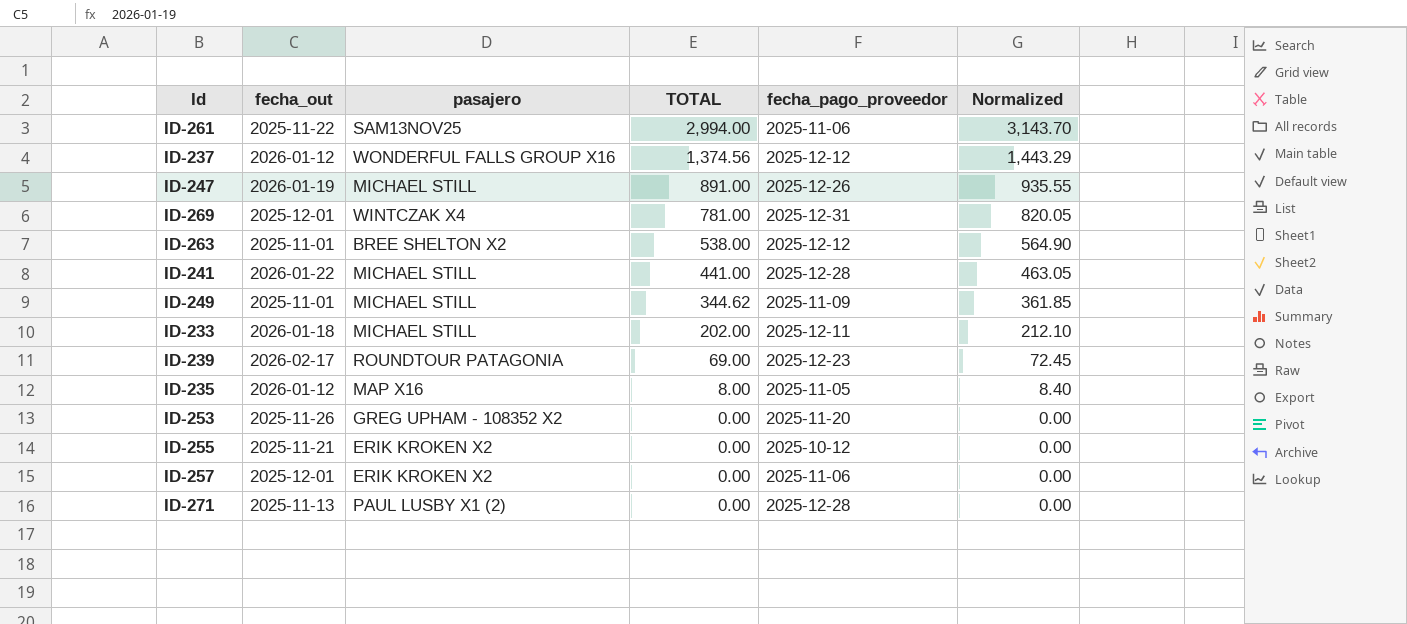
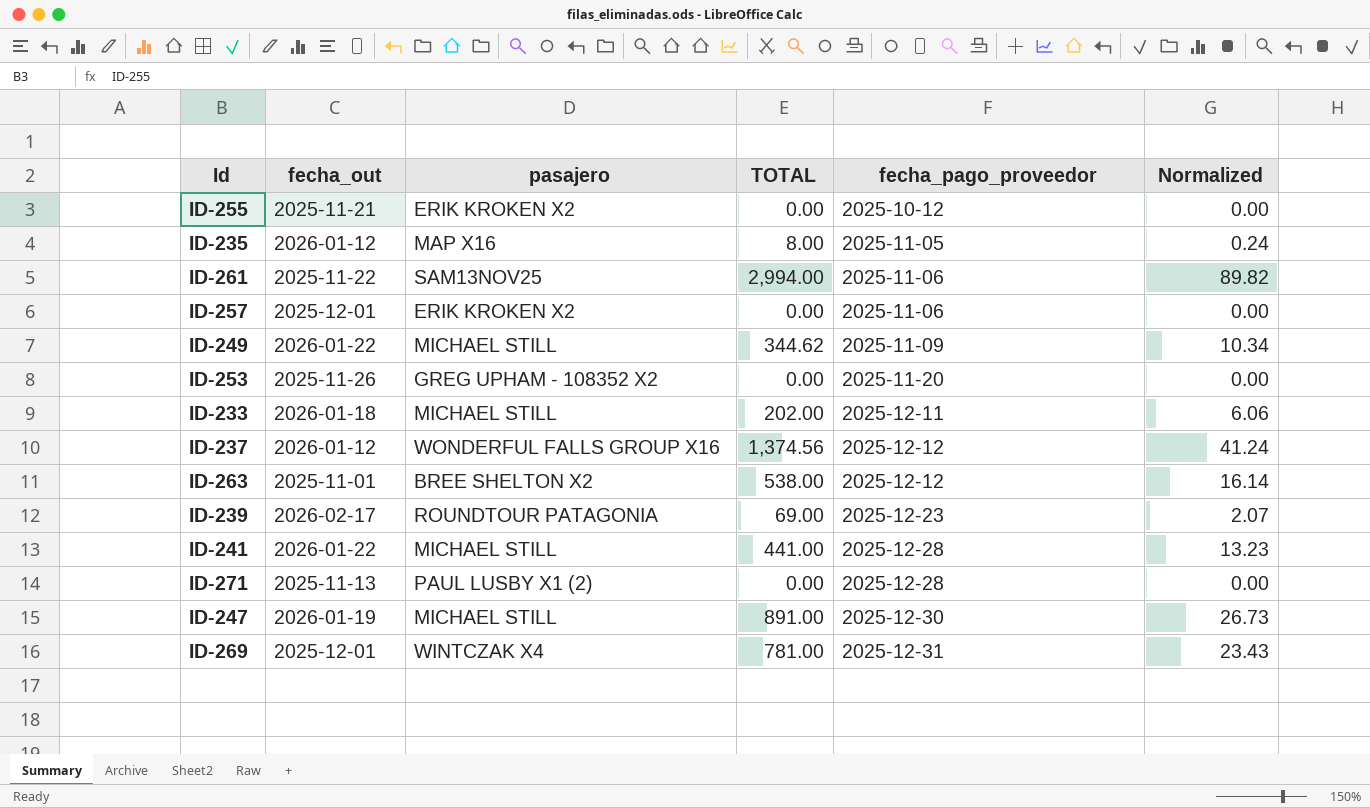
row order: TOTAL descending -> fecha_pago_proveedor ascending
column Normalized | formula: [TOTAL] * 1.05 -> [TOTAL] * 0.03
ID-249 | fecha_out: 2025-11-01 -> 2026-01-22
ID-247 | fecha_pago_proveedor: 2025-12-26 -> 2025-12-30

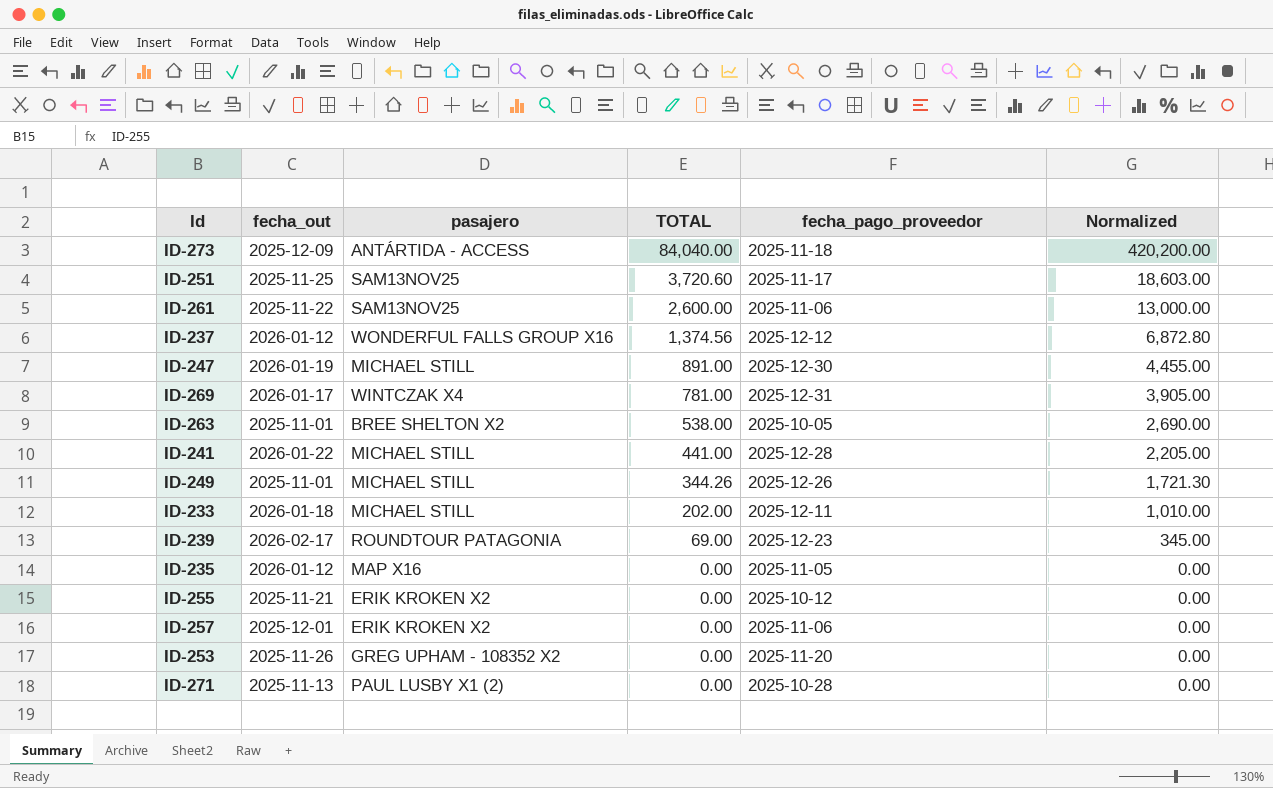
row order: fecha_pago_proveedor ascending -> TOTAL descending
column Normalized | formula: [TOTAL] * 0.03 -> [TOTAL] * 5
row ID-273: none -> 2025-12-09 | ANTÁRTIDA - ACCESS | 84,040.00 | 2025-11-18 | 420,200.00
row ID-251: none -> 2025-11-25 | SAM13NOV25 | 3,720.60 | 2025-11-17 | 18,603.00
ID-261 | TOTAL: 2,994.00 -> 2,600.00
ID-269 | fecha_out: 2025-12-01 -> 2026-01-17
ID-263 | fecha_pago_proveedor: 2025-12-12 -> 2025-10-05
ID-249 | fecha_out: 2026-01-22 -> 2025-11-01
ID-249 | TOTAL: 344.62 -> 344.26
ID-249 | fecha_pago_proveedor: 2025-11-09 -> 2025-12-26
ID-235 | TOTAL: 8.00 -> 0.00
ID-271 | fecha_pago_proveedor: 2025-12-28 -> 2025-10-28

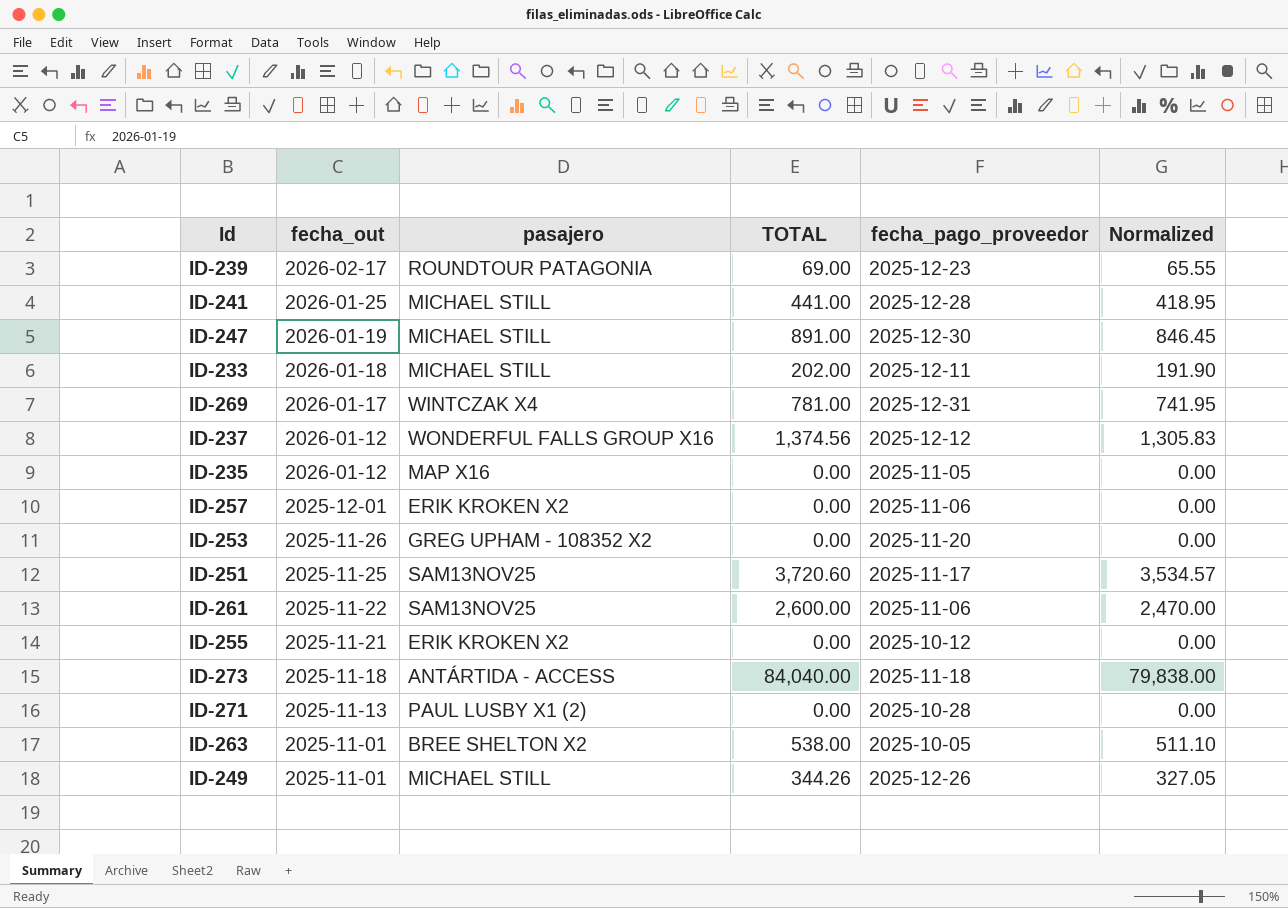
row order: TOTAL descending -> fecha_out descending
column Normalized | formula: [TOTAL] * 5 -> [TOTAL] * 0.95
ID-241 | fecha_out: 2026-01-22 -> 2026-01-25
ID-273 | fecha_out: 2025-12-09 -> 2025-11-18

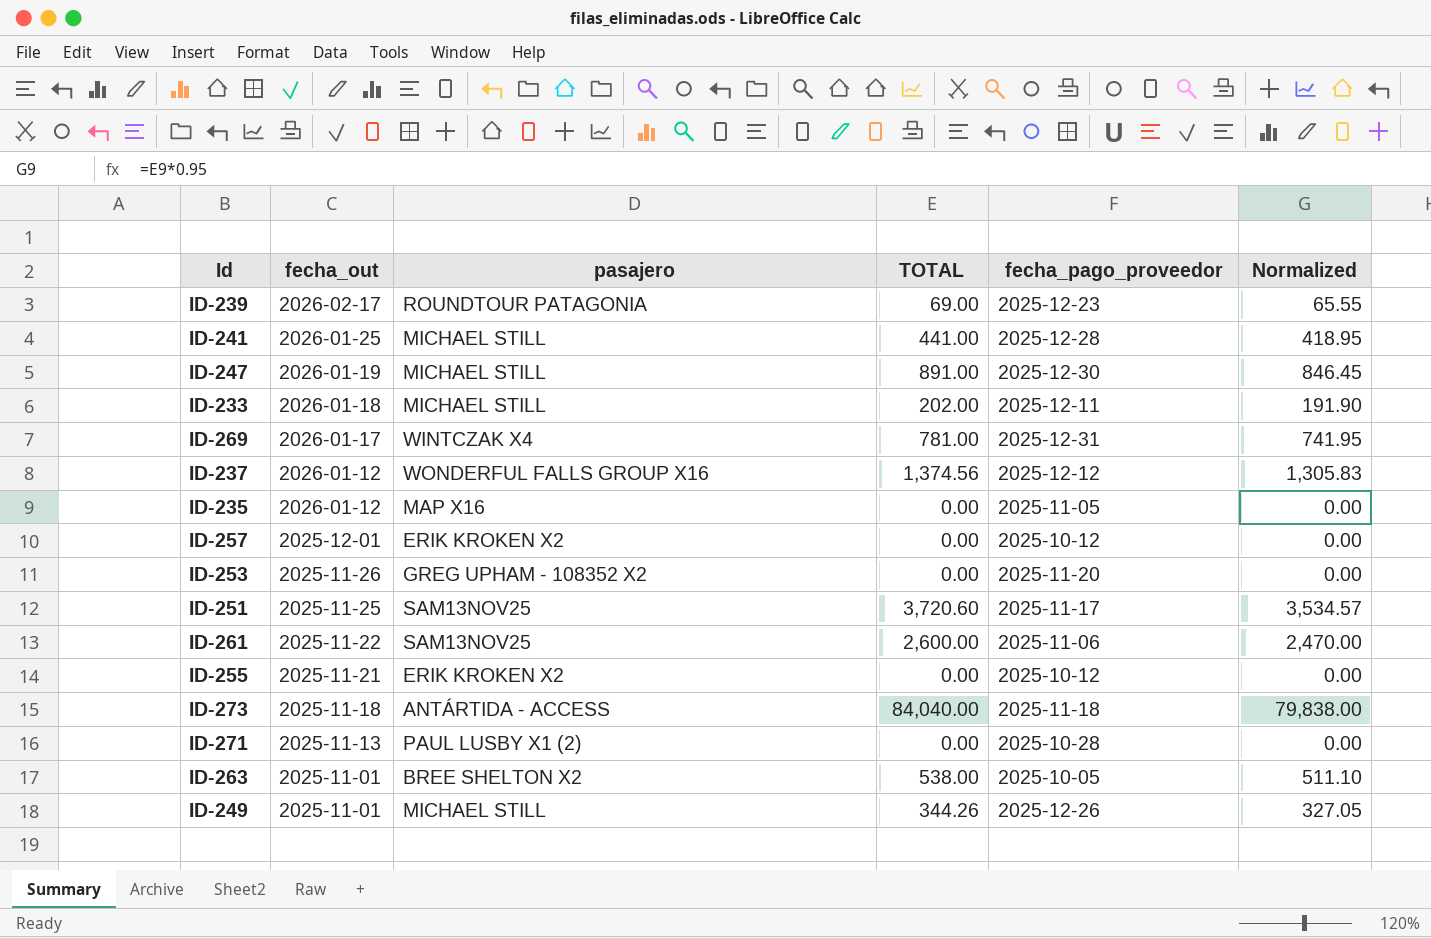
ID-257 | fecha_pago_proveedor: 2025-11-06 -> 2025-10-12

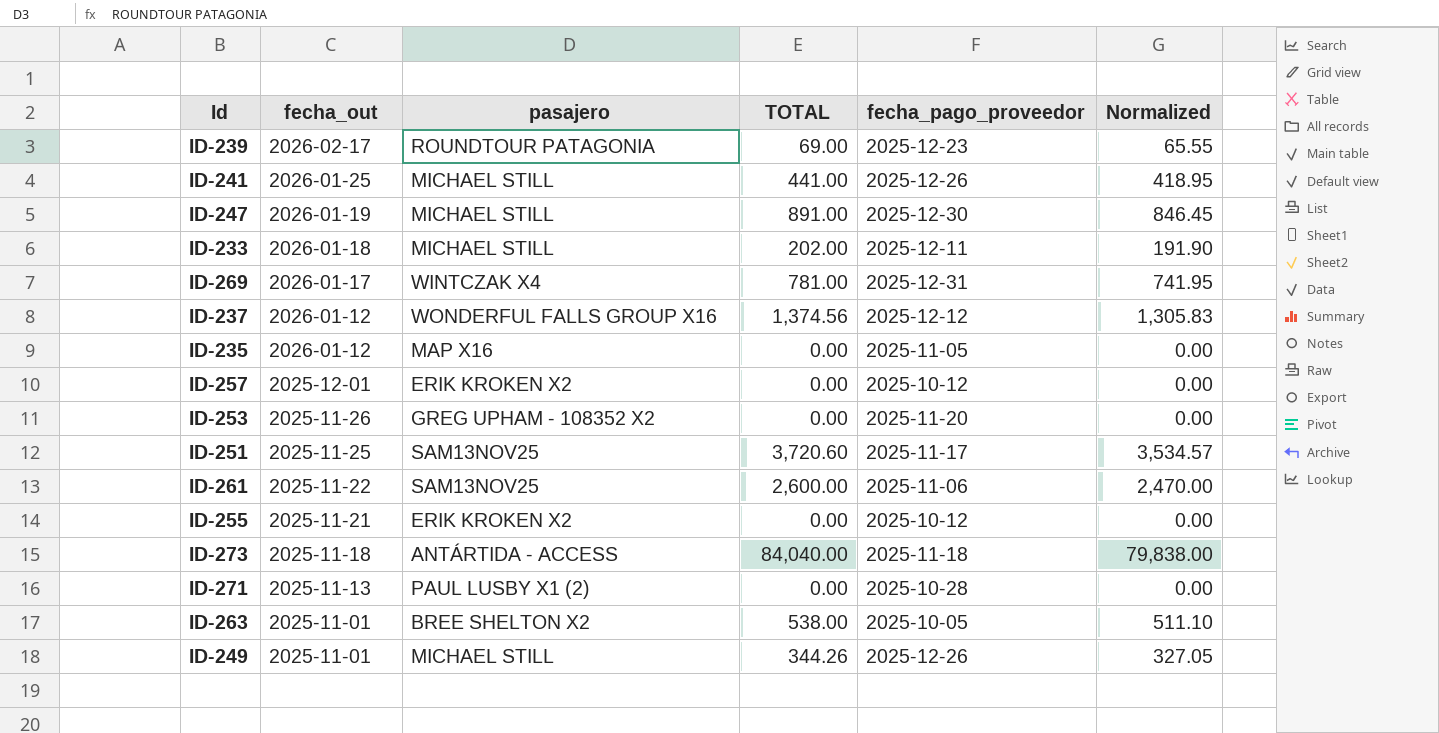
ID-241 | fecha_pago_proveedor: 2025-12-28 -> 2025-12-26

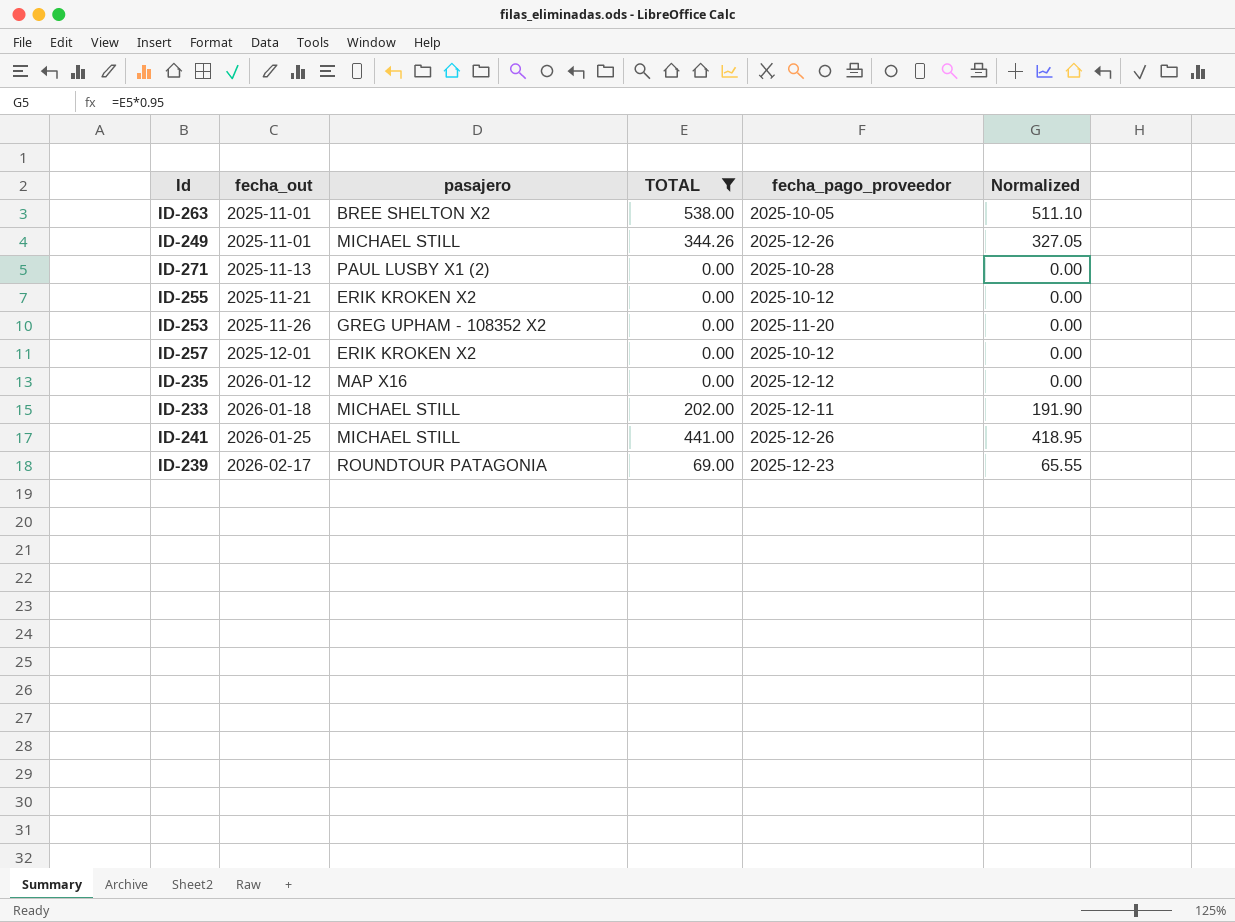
filter: none -> TOTAL <= 538.00
row order: fecha_out descending -> fecha_out ascending
ID-235 | fecha_pago_proveedor: 2025-11-05 -> 2025-12-12

